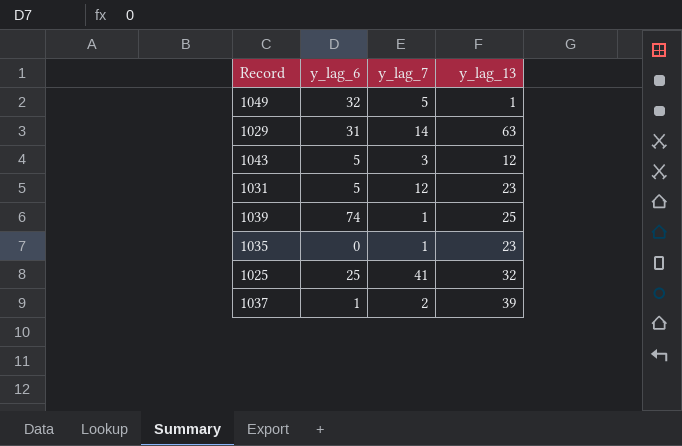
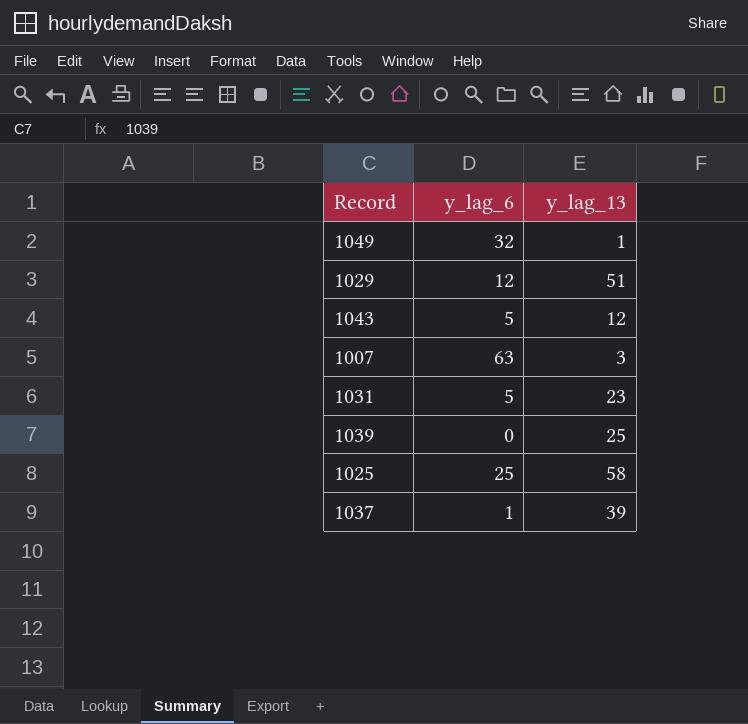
column y_lag_7 | position: 3 -> none
row 1035: 0 | 1 | 23 -> none
1029 | y_lag_6: 31 -> 12
1029 | y_lag_13: 63 -> 51
row 1007: none -> 63 | 3
1039 | y_lag_6: 74 -> 0
1025 | y_lag_13: 32 -> 58

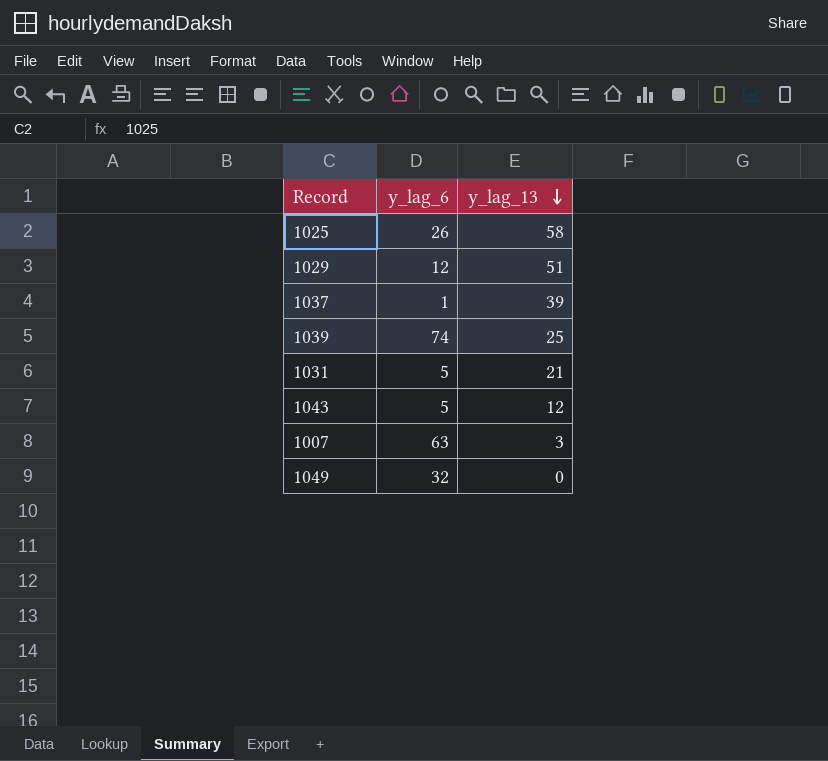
row order: none -> y_lag_13 descending
1025 | y_lag_6: 25 -> 26
1039 | y_lag_6: 0 -> 74
1031 | y_lag_13: 23 -> 21
1049 | y_lag_13: 1 -> 0

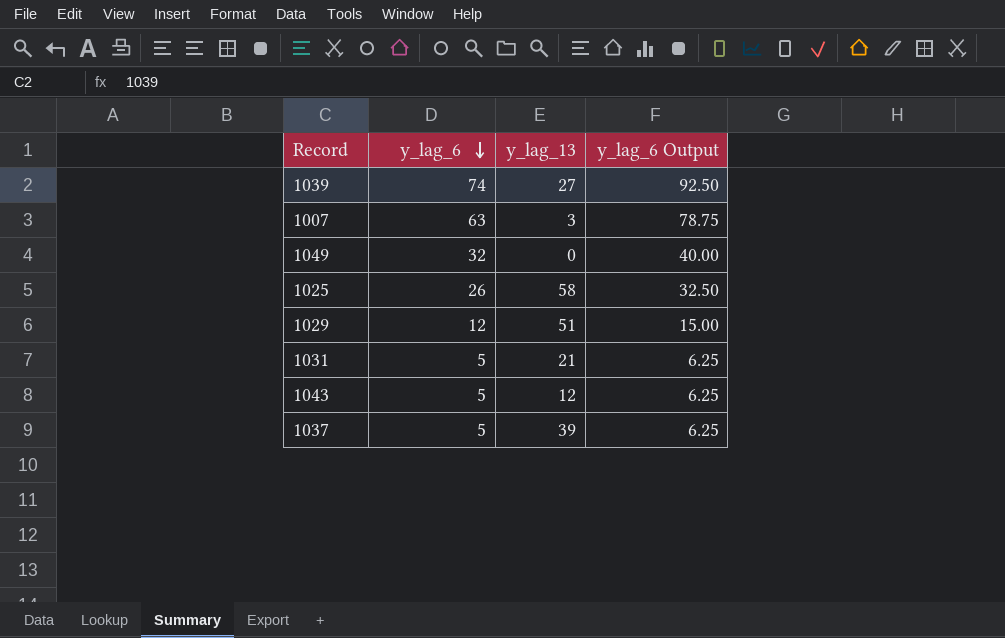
row order: y_lag_13 descending -> y_lag_6 descending
column y_lag_6 Output | formula: none -> [y_lag_6] * 1.25
1039 | y_lag_13: 25 -> 27
1037 | y_lag_6: 1 -> 5

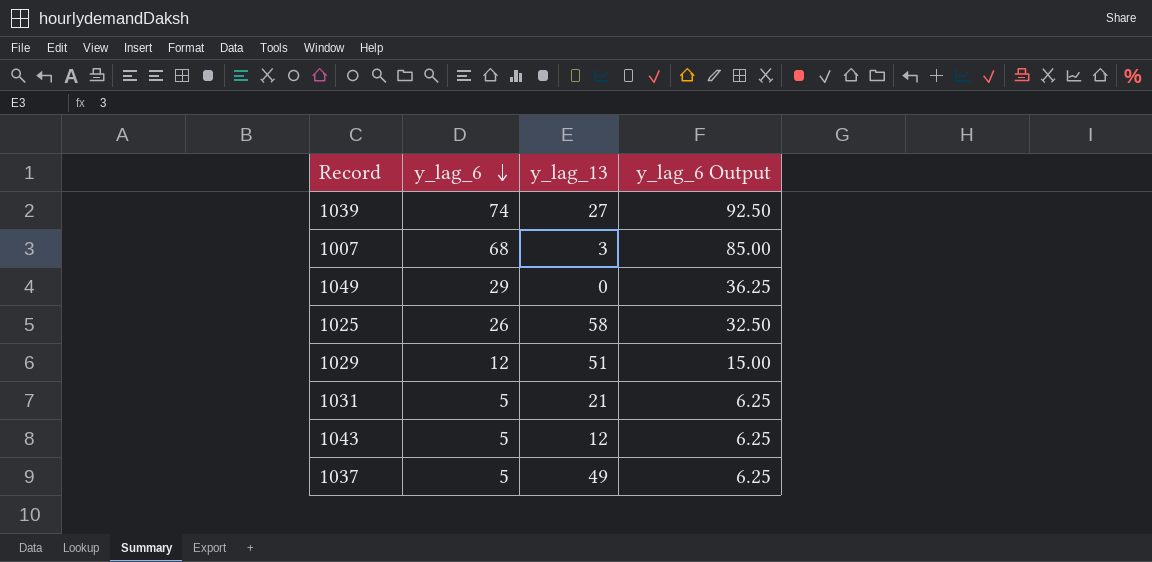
1007 | y_lag_6: 63 -> 68
1007 | y_lag_6 Output: 78.75 -> 85.00
1049 | y_lag_6: 32 -> 29
1049 | y_lag_6 Output: 40.00 -> 36.25
1037 | y_lag_13: 39 -> 49

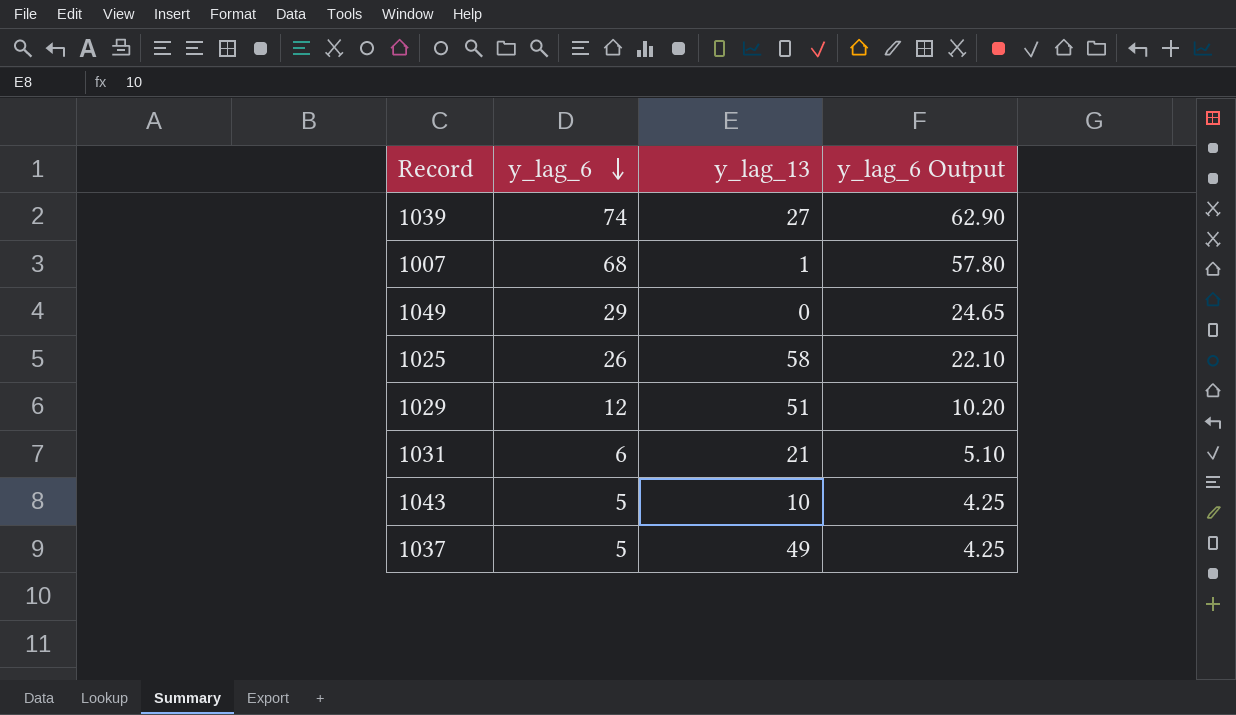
column y_lag_6 Output | formula: [y_lag_6] * 1.25 -> [y_lag_6] * 0.85
1007 | y_lag_13: 3 -> 1
1031 | y_lag_6: 5 -> 6
1043 | y_lag_13: 12 -> 10

